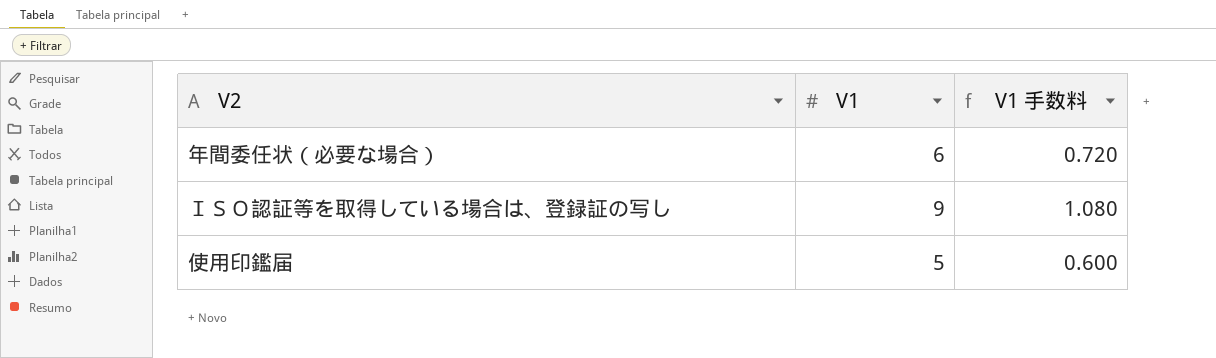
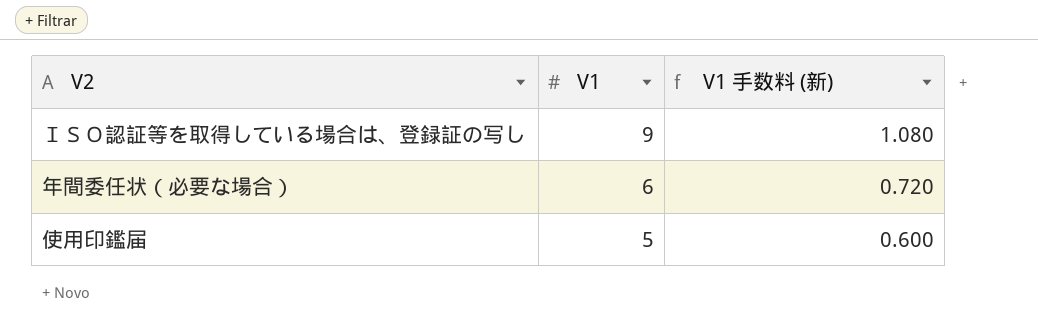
row order: none -> V1 descending
column name: V1 手数料 -> V1 手数料 (新)

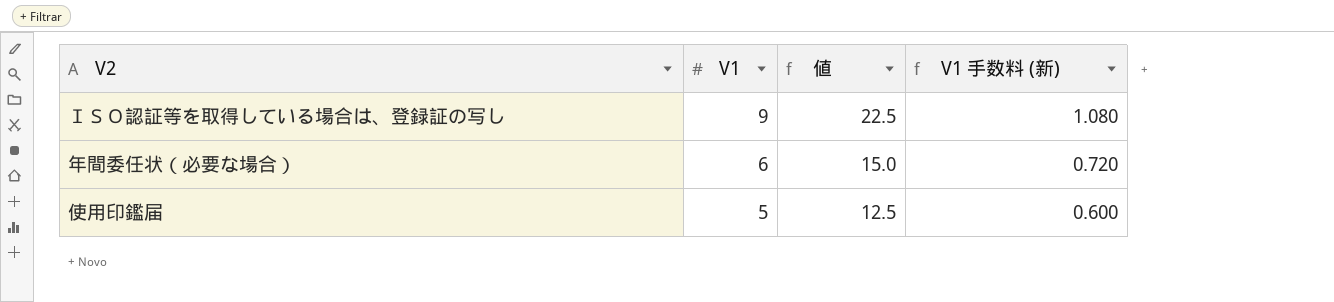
column 値 | formula: none -> [V1] * 2.5

